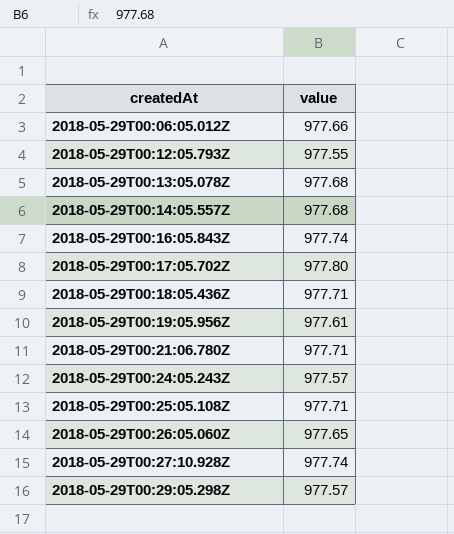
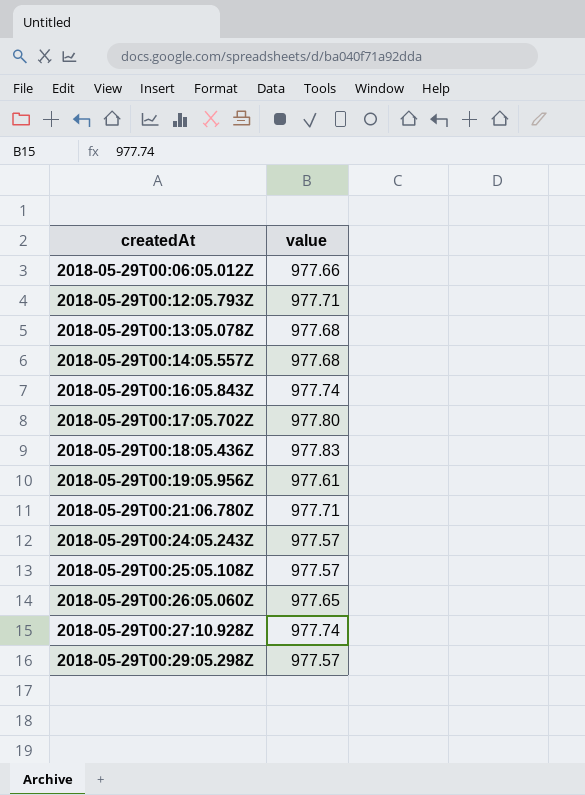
2018-05-29T00:12:05.793Z | value: 977.55 -> 977.71
2018-05-29T00:18:05.436Z | value: 977.71 -> 977.83
2018-05-29T00:25:05.108Z | value: 977.71 -> 977.57

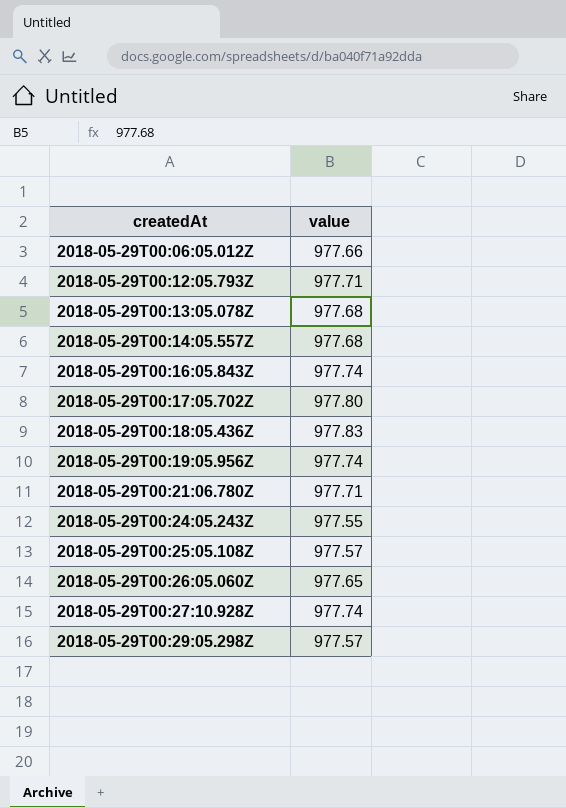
2018-05-29T00:19:05.956Z | value: 977.61 -> 977.74
2018-05-29T00:24:05.243Z | value: 977.57 -> 977.55

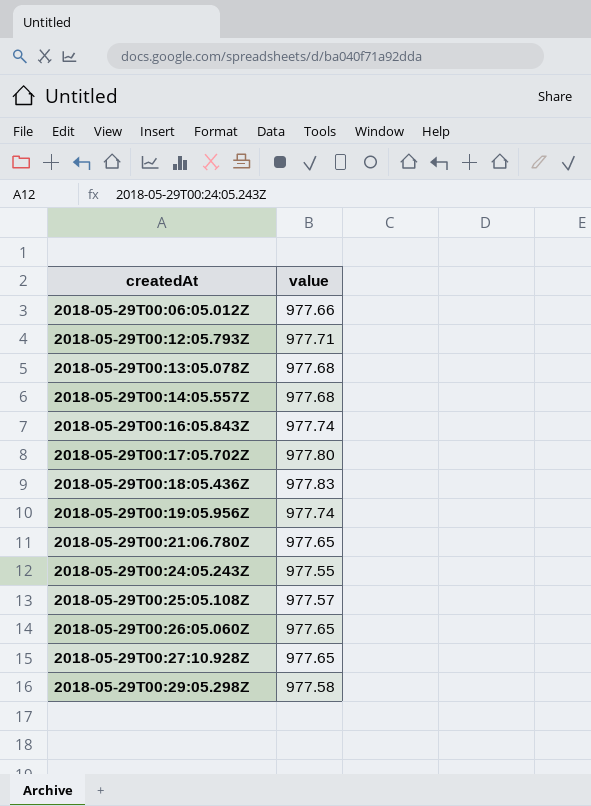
2018-05-29T00:21:06.780Z | value: 977.71 -> 977.65
2018-05-29T00:27:10.928Z | value: 977.74 -> 977.65
2018-05-29T00:29:05.298Z | value: 977.57 -> 977.58

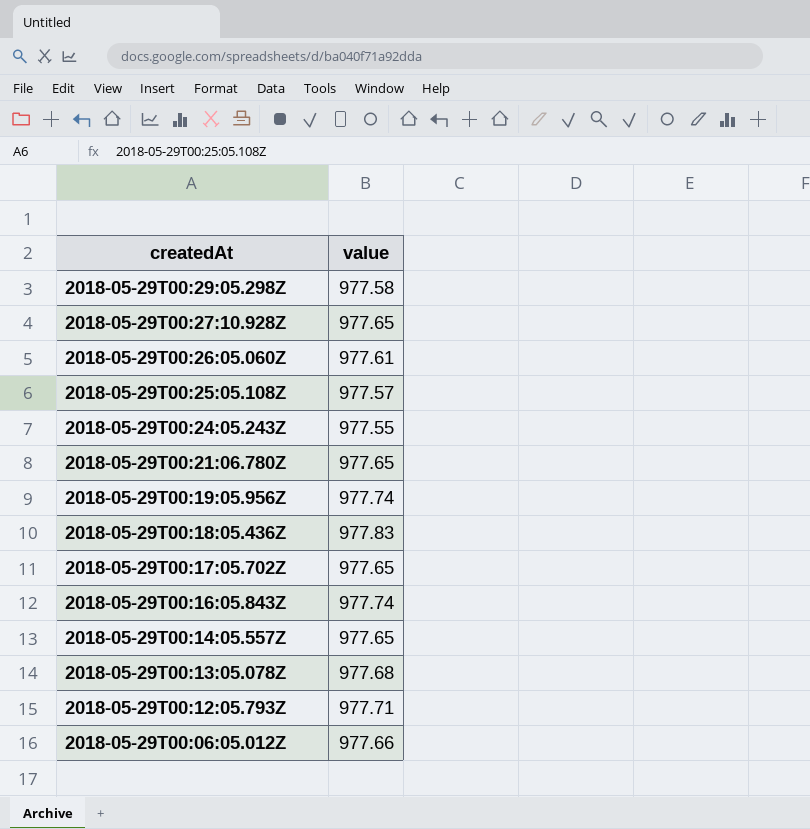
row order: createdAt ascending -> createdAt descending
2018-05-29T00:26:05.060Z | value: 977.65 -> 977.61
2018-05-29T00:17:05.702Z | value: 977.80 -> 977.65
2018-05-29T00:14:05.557Z | value: 977.68 -> 977.65

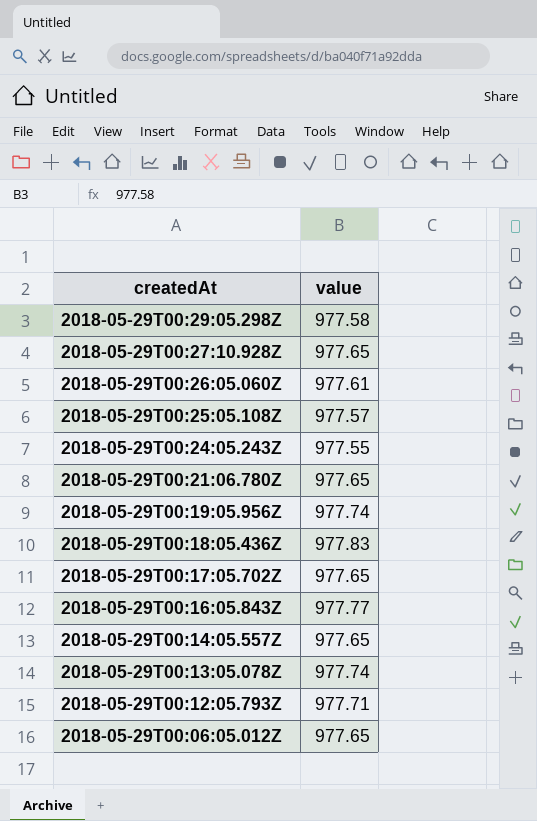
2018-05-29T00:16:05.843Z | value: 977.74 -> 977.77
2018-05-29T00:13:05.078Z | value: 977.68 -> 977.74
2018-05-29T00:06:05.012Z | value: 977.66 -> 977.65

